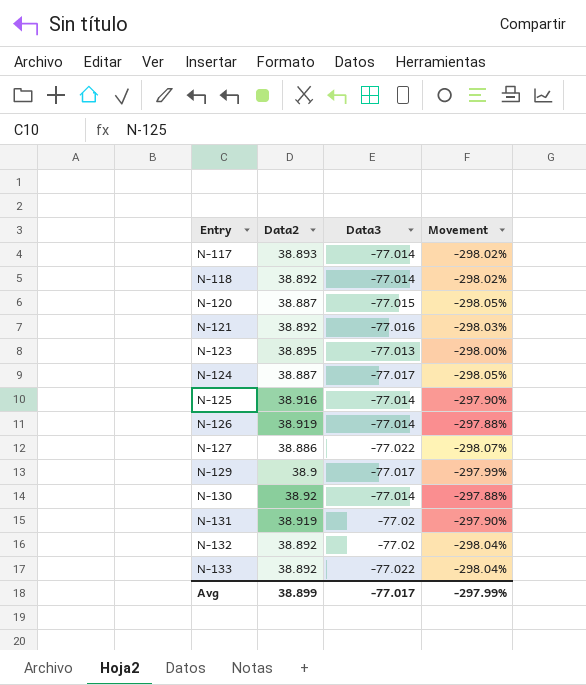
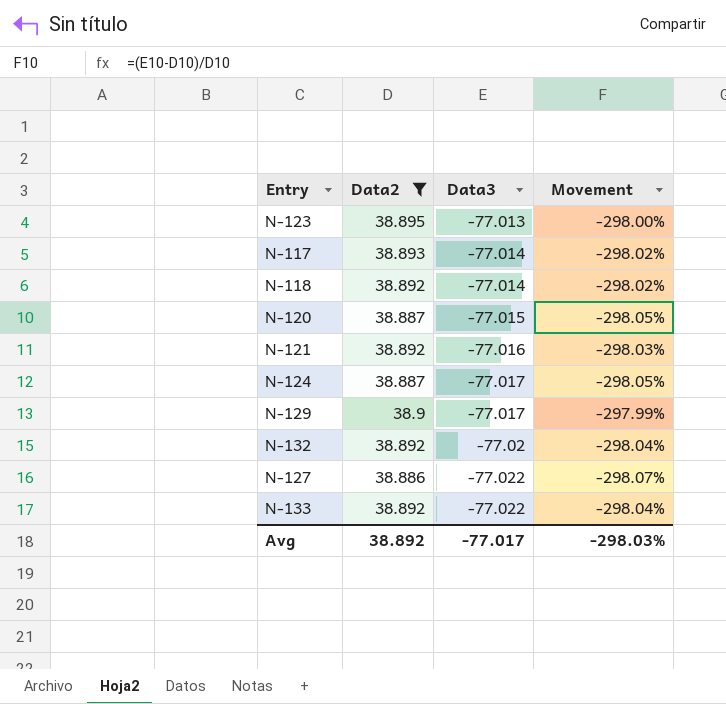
filter: none -> Data2 <= 38.9
row order: Entry ascending -> Data3 descending
Avg | Data2: 38.899 -> 38.892
Avg | Movement: -297.99% -> -298.03%

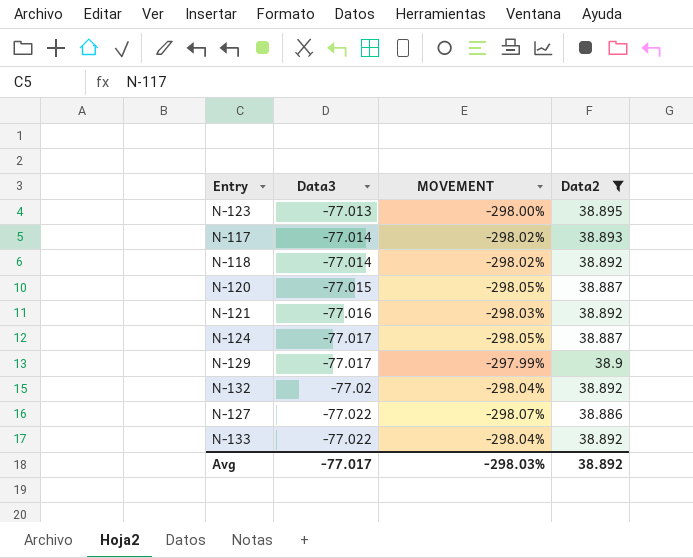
column name: Movement -> MOVEMENT
column Data2 | position: 2 -> 4

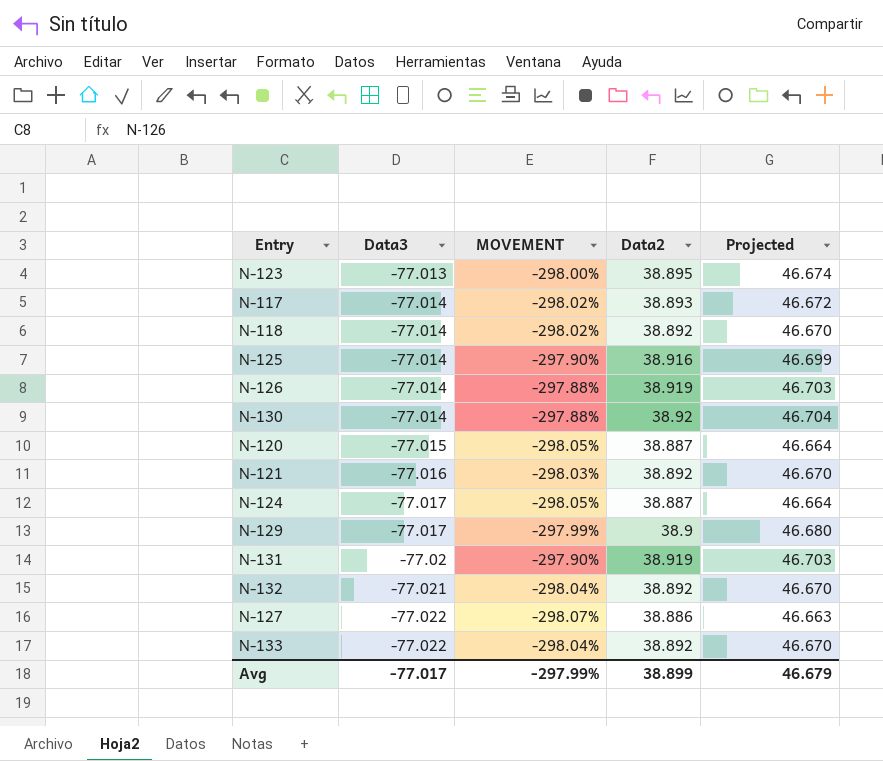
filter: Data2 <= 38.9 -> none
column Projected | formula: none -> [Data2] * 1.2
N-132 | Data3: -77.02 -> -77.021
Avg | MOVEMENT: -298.03% -> -297.99%
Avg | Data2: 38.892 -> 38.899

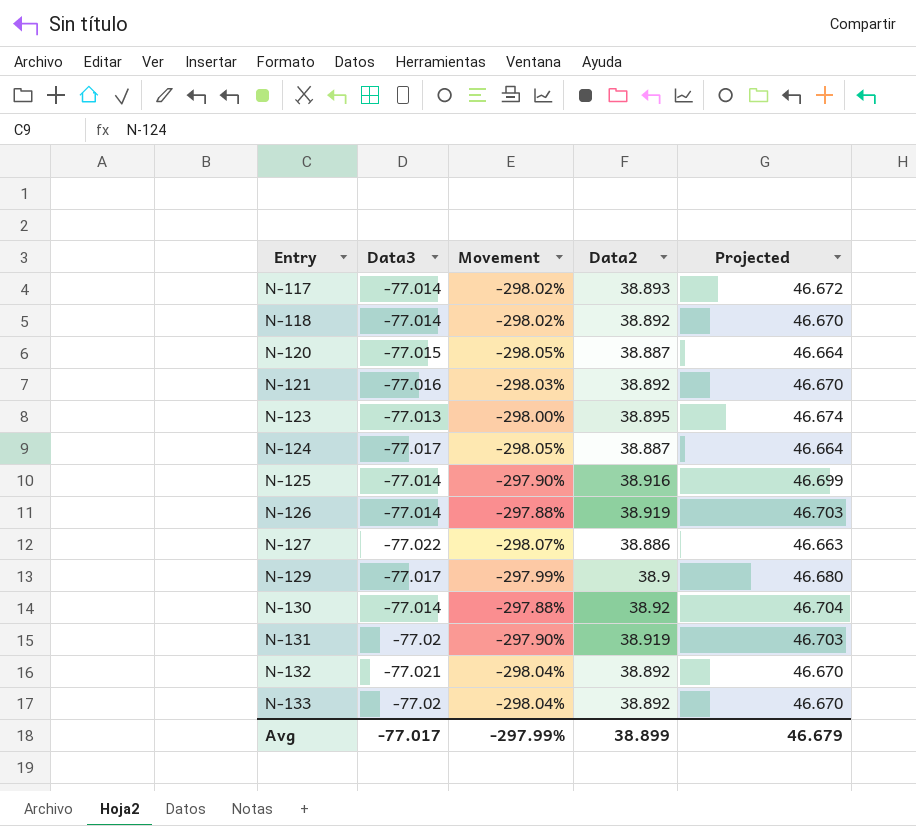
row order: Data3 descending -> Entry ascending
column name: MOVEMENT -> Movement
N-133 | Data3: -77.022 -> -77.02

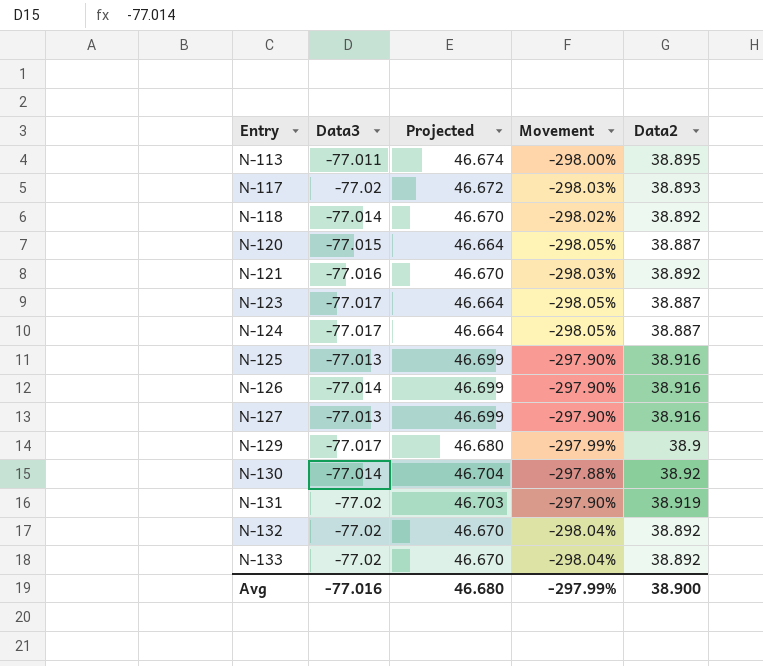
column Projected | position: 5 -> 3
row N-113: none -> -77.011 | 46.674 | -298.00% | 38.895
N-117 | Data3: -77.014 -> -77.02
N-117 | Movement: -298.02% -> -298.03%
N-123 | Data3: -77.013 -> -77.017
N-123 | Projected: 46.674 -> 46.664
N-123 | Movement: -298.00% -> -298.05%
N-123 | Data2: 38.895 -> 38.887
N-125 | Data3: -77.014 -> -77.013
N-126 | Projected: 46.703 -> 46.699
N-126 | Movement: -297.88% -> -297.90%
N-126 | Data2: 38.919 -> 38.916
N-127 | Data3: -77.022 -> -77.013
N-127 | Projected: 46.663 -> 46.699
N-127 | Movement: -298.07% -> -297.90%
N-127 | Data2: 38.886 -> 38.916
N-132 | Data3: -77.021 -> -77.02
Avg | Data3: -77.017 -> -77.016
Avg | Projected: 46.679 -> 46.680
Avg | Data2: 38.899 -> 38.900

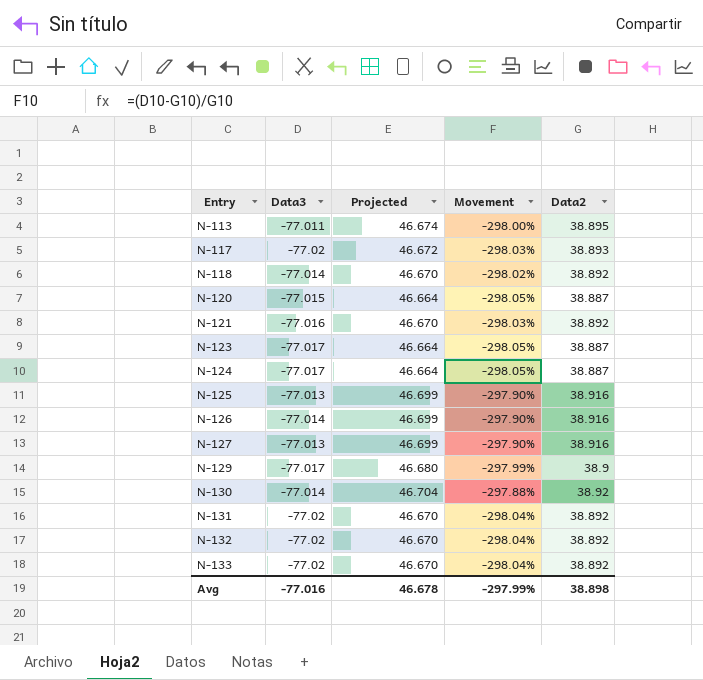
N-131 | Projected: 46.703 -> 46.670
N-131 | Movement: -297.90% -> -298.04%
N-131 | Data2: 38.919 -> 38.892
Avg | Projected: 46.680 -> 46.678
Avg | Data2: 38.900 -> 38.898

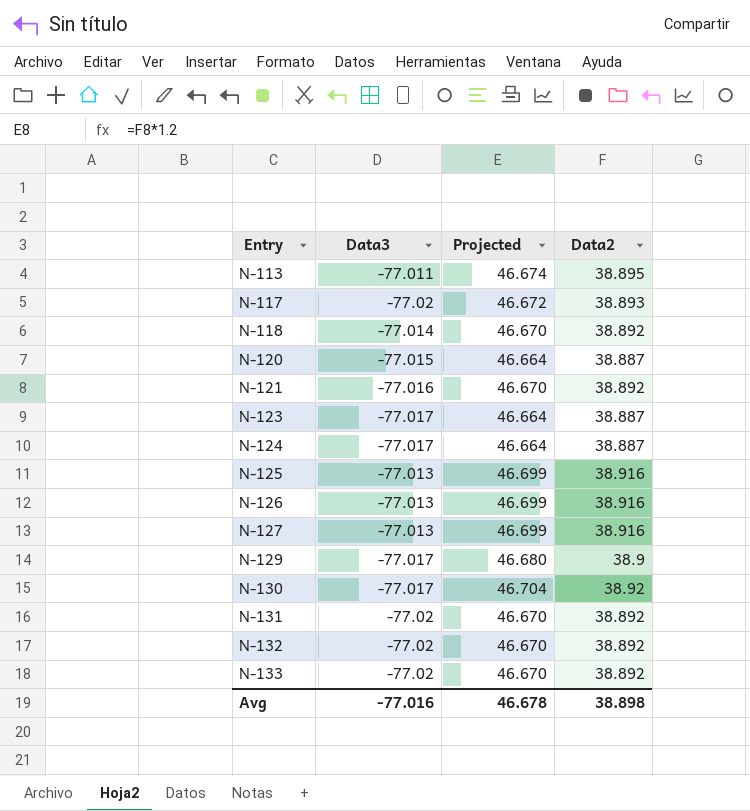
column Movement | formula: ([Data3] - [Data2]) / [Data2] -> none
N-126 | Data3: -77.014 -> -77.013
N-130 | Data3: -77.014 -> -77.017

